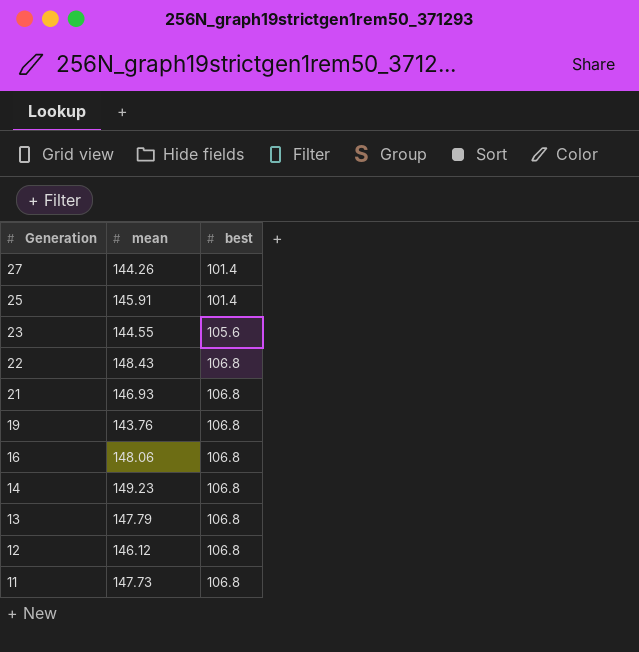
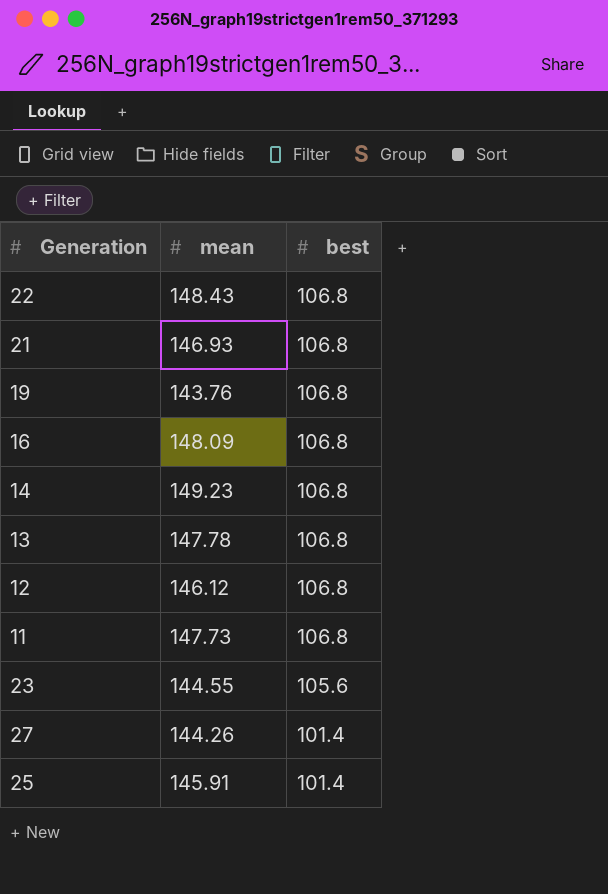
row order: Generation descending -> best descending
16 | mean: 148.06 -> 148.09
13 | mean: 147.79 -> 147.78

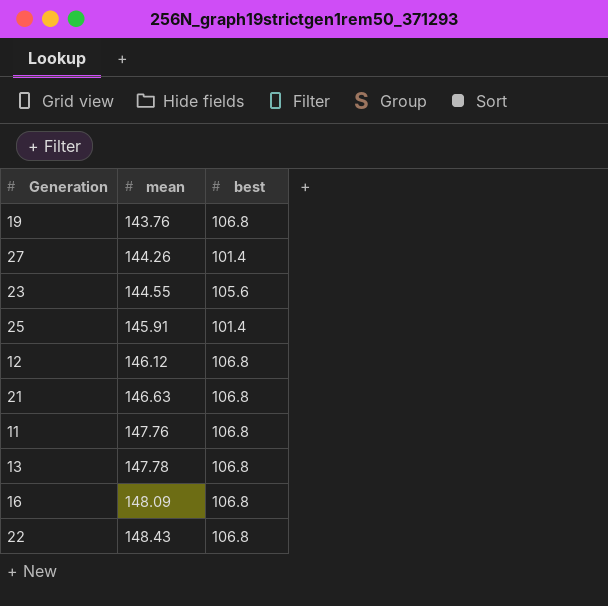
row order: best descending -> mean ascending
row 14: 149.23 | 106.8 -> none
21 | mean: 146.93 -> 146.63
11 | mean: 147.73 -> 147.76

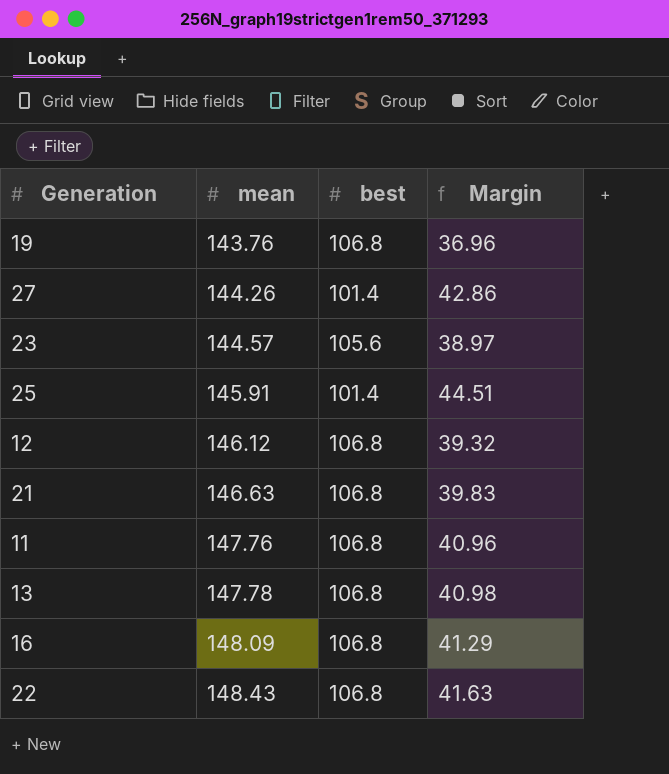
column Margin | formula: none -> [mean] - [best]
23 | mean: 144.55 -> 144.57

